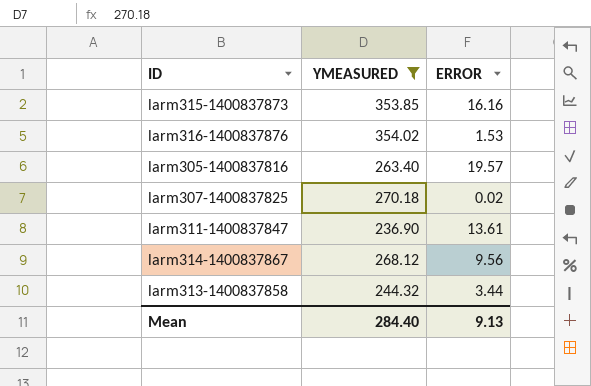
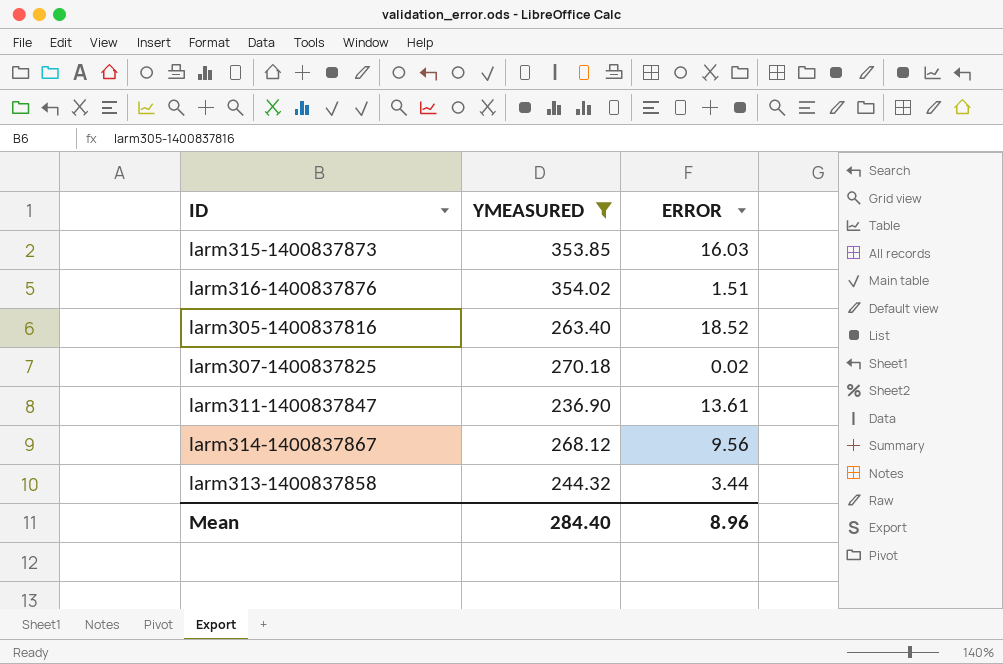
larm315-1400837873 | ERROR: 16.16 -> 16.03
larm316-1400837876 | ERROR: 1.53 -> 1.51
larm305-1400837816 | ERROR: 19.57 -> 18.52
Mean | ERROR: 9.13 -> 8.96

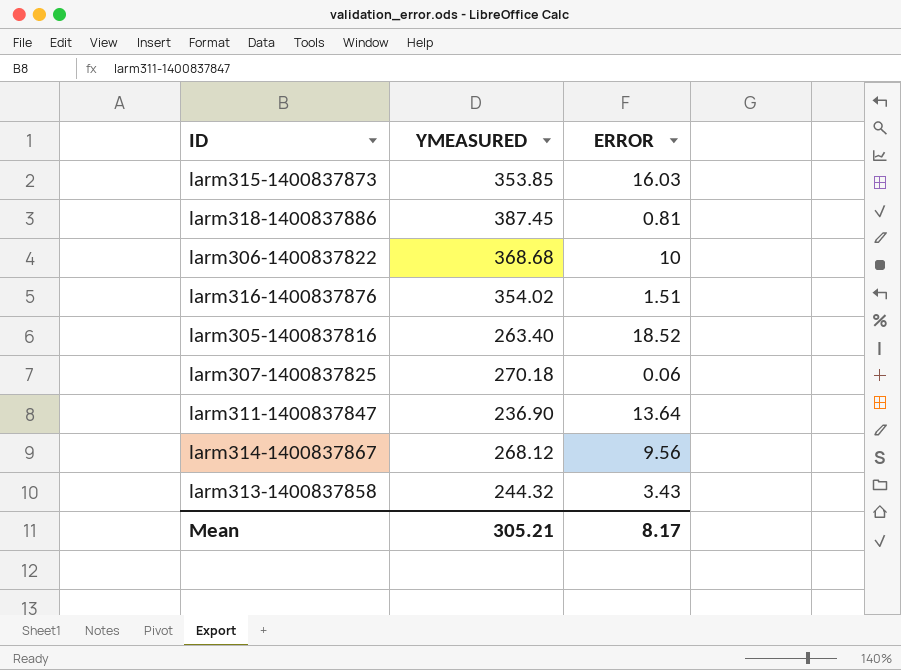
filter: YMEASURED <= 354.02 -> none
larm307-1400837825 | ERROR: 0.02 -> 0.06
larm311-1400837847 | ERROR: 13.61 -> 13.64
larm313-1400837858 | ERROR: 3.44 -> 3.43
Mean | YMEASURED: 284.40 -> 305.21
Mean | ERROR: 8.96 -> 8.17

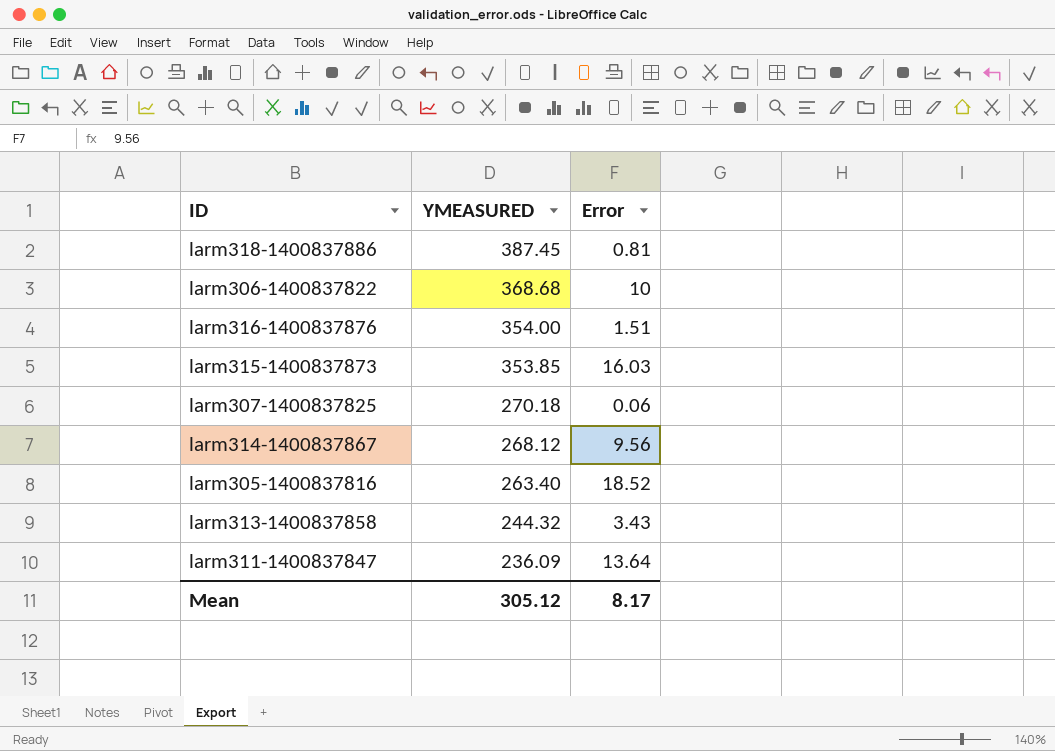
row order: none -> YMEASURED descending
column name: ERROR -> Error
larm316-1400837876 | YMEASURED: 354.02 -> 354.00
larm311-1400837847 | YMEASURED: 236.90 -> 236.09
Mean | YMEASURED: 305.21 -> 305.12

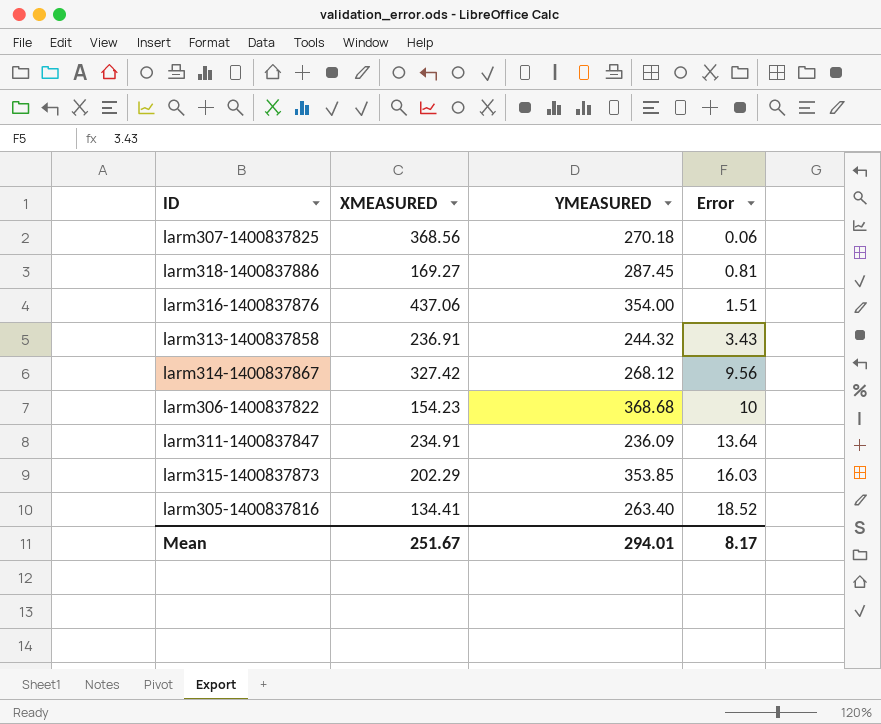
row order: YMEASURED descending -> Error ascending
column XMEASURED | position: none -> 2
larm318-1400837886 | YMEASURED: 387.45 -> 287.45
Mean | YMEASURED: 305.12 -> 294.01

